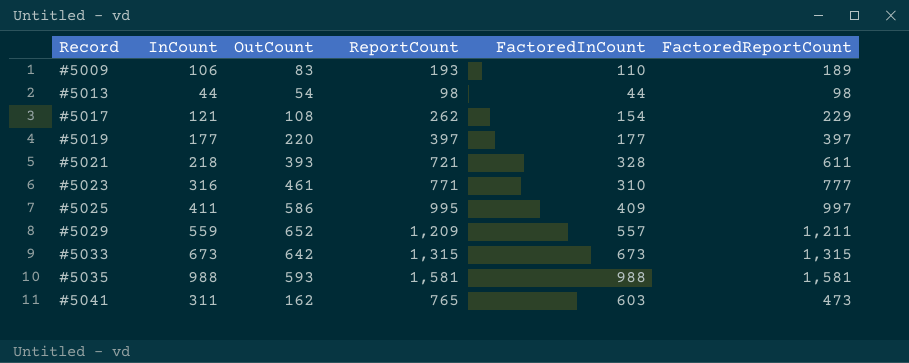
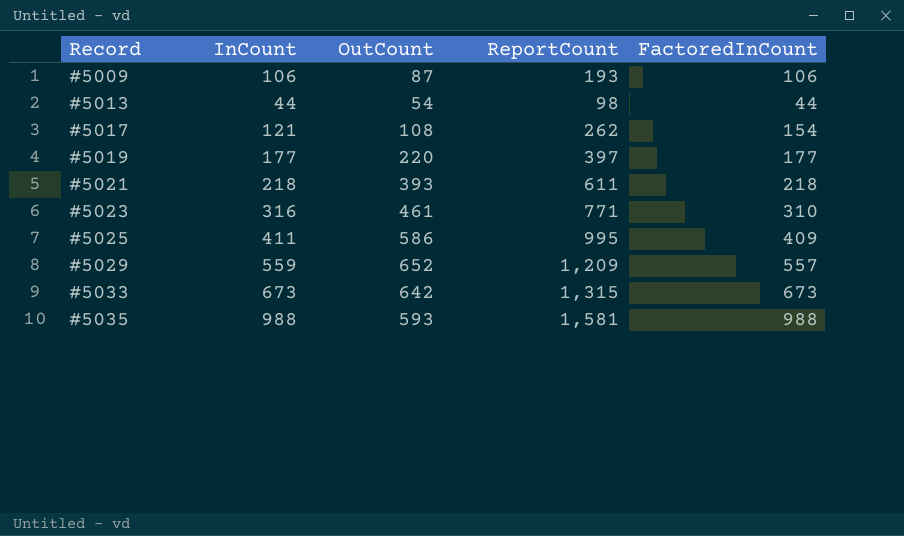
column FactoredReportCount | formula: [InCount] + [OutCount] -> none
row #5041: 311 | 162 | 765 | 603 | 473 -> none
#5009 | OutCount: 83 -> 87
#5009 | FactoredInCount: 110 -> 106
#5021 | ReportCount: 721 -> 611
#5021 | FactoredInCount: 328 -> 218

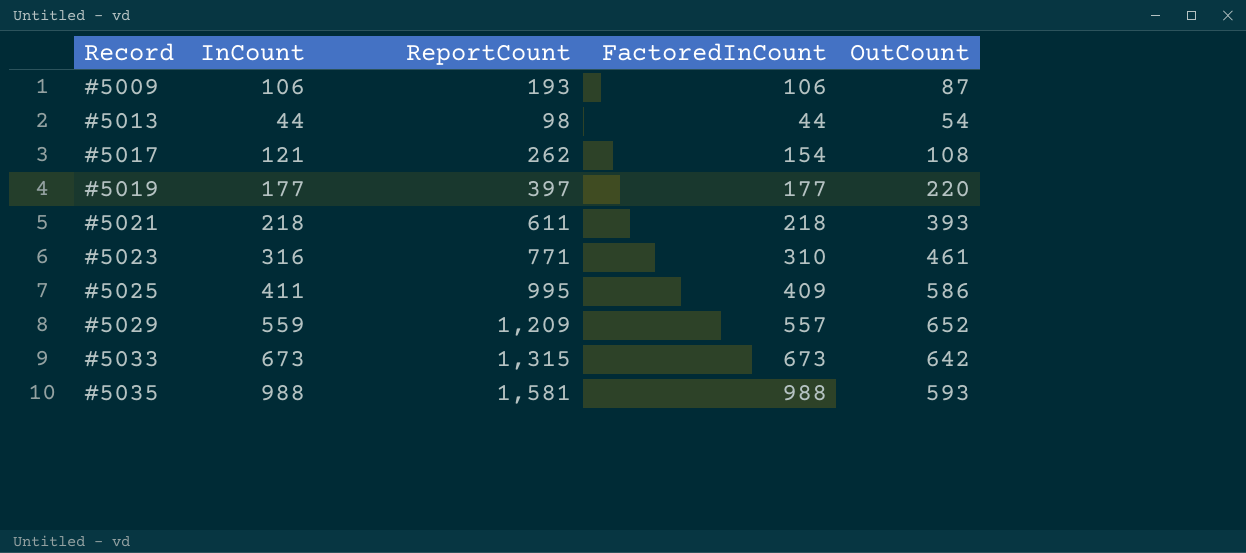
column OutCount | position: 3 -> 5

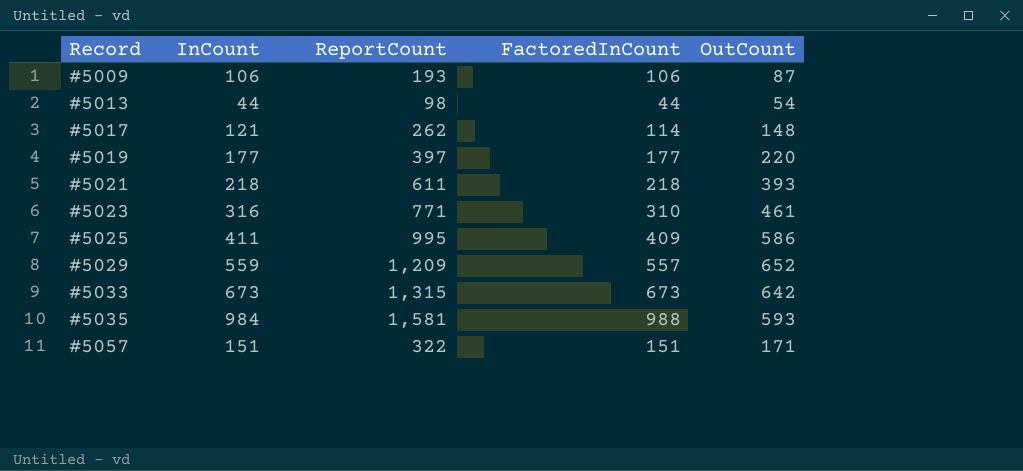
#5017 | FactoredInCount: 154 -> 114
#5017 | OutCount: 108 -> 148
#5035 | InCount: 988 -> 984
row #5057: none -> 151 | 322 | 151 | 171

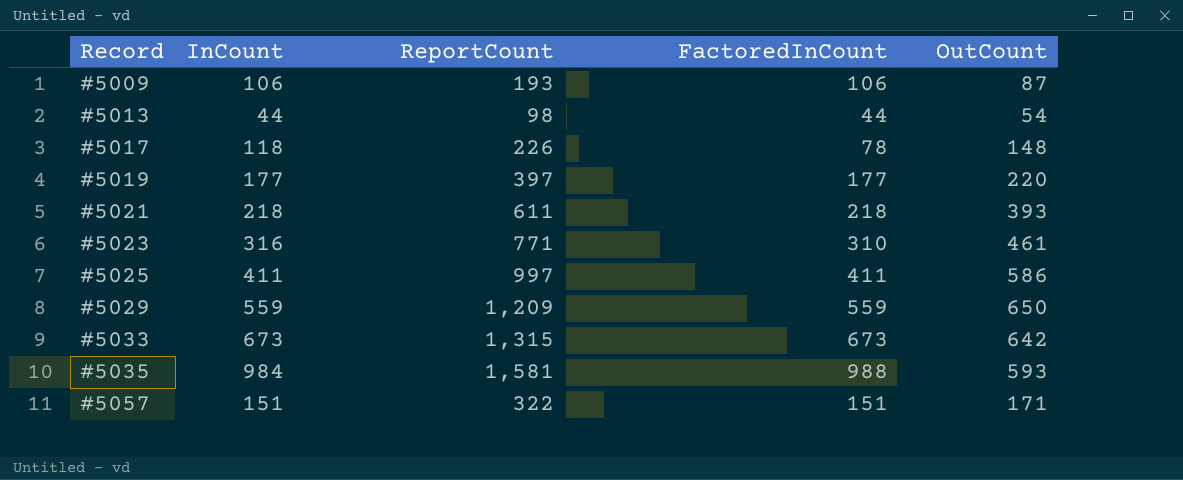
#5017 | InCount: 121 -> 118
#5017 | ReportCount: 262 -> 226
#5017 | FactoredInCount: 114 -> 78
#5025 | ReportCount: 995 -> 997
#5025 | FactoredInCount: 409 -> 411
#5029 | FactoredInCount: 557 -> 559
#5029 | OutCount: 652 -> 650

